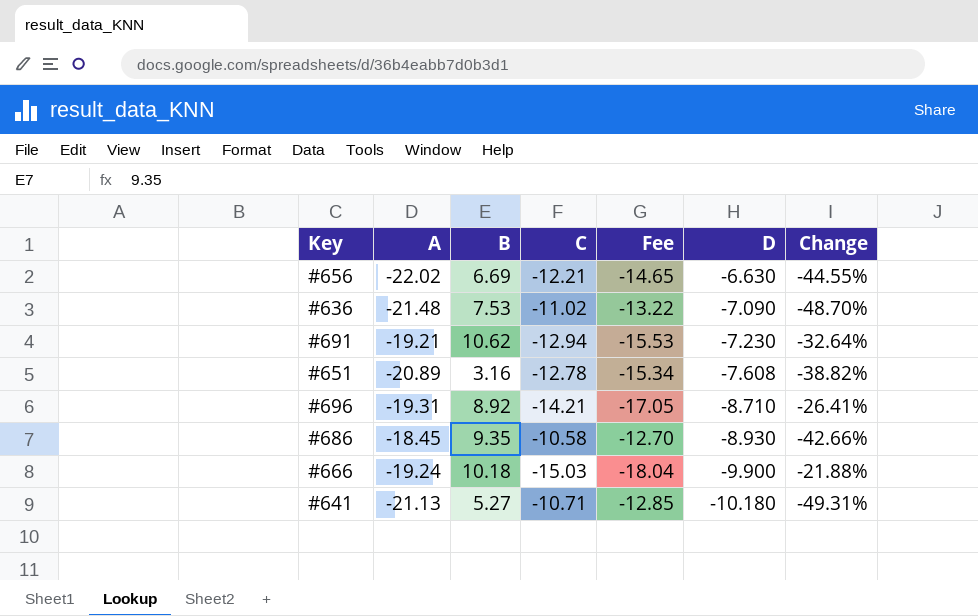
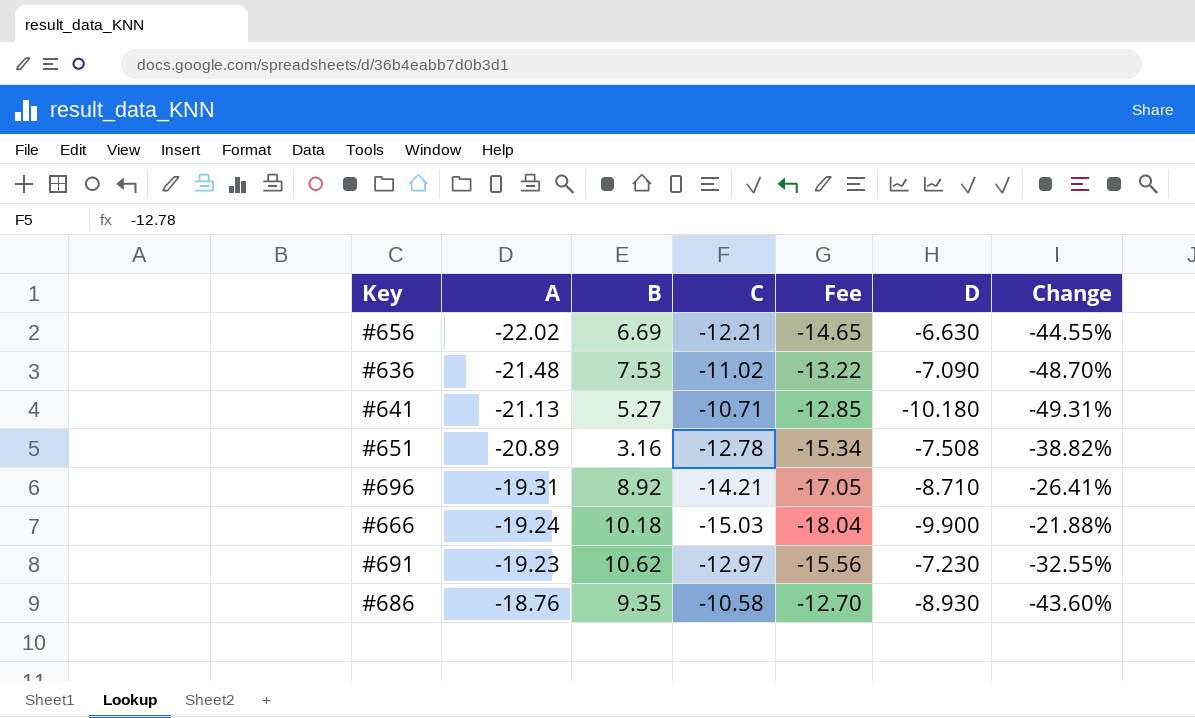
row order: D descending -> A ascending
#651 | D: -7.608 -> -7.508
#691 | A: -19.21 -> -19.23
#691 | C: -12.94 -> -12.97
#691 | Fee: -15.53 -> -15.56
#691 | Change: -32.64% -> -32.55%
#686 | A: -18.45 -> -18.76
#686 | Change: -42.66% -> -43.60%

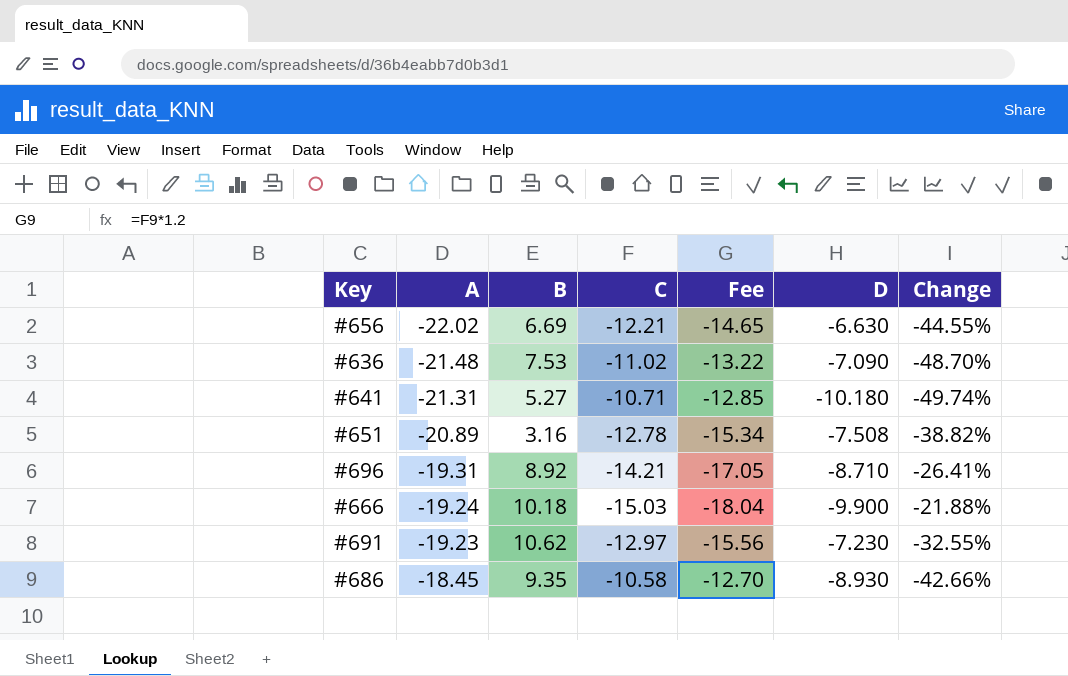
#641 | A: -21.13 -> -21.31
#641 | Change: -49.31% -> -49.74%
#686 | A: -18.76 -> -18.45
#686 | Change: -43.60% -> -42.66%

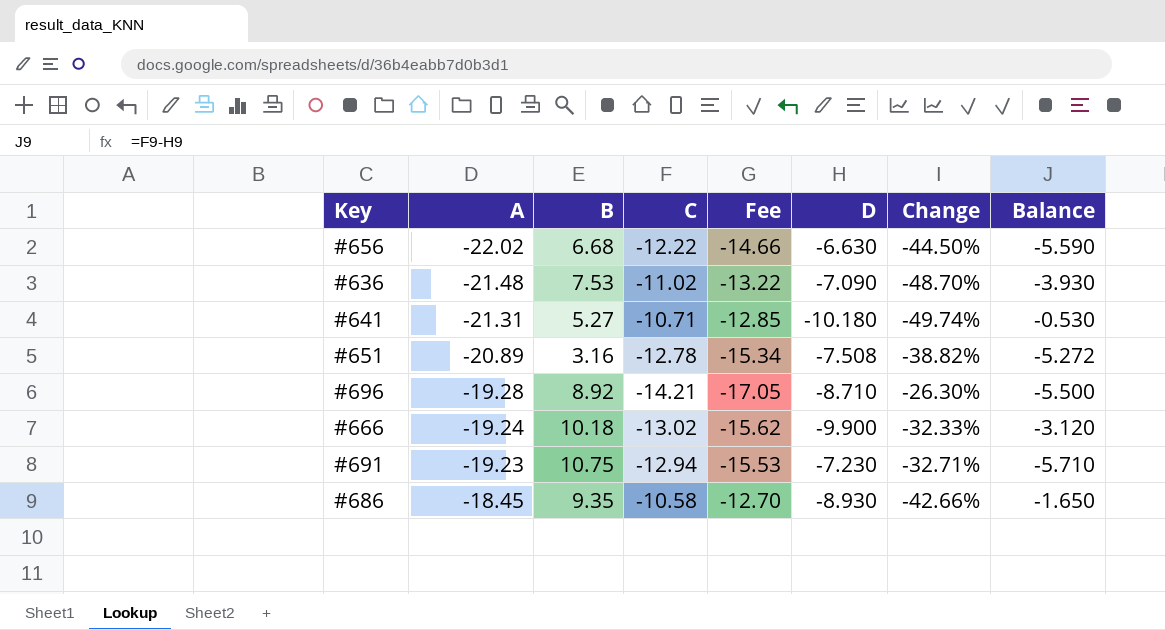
column Balance | formula: none -> [C] - [D]
#656 | B: 6.69 -> 6.68
#656 | C: -12.21 -> -12.22
#656 | Fee: -14.65 -> -14.66
#656 | Change: -44.55% -> -44.50%
#696 | A: -19.31 -> -19.28
#696 | Change: -26.41% -> -26.30%
#666 | C: -15.03 -> -13.02
#666 | Fee: -18.04 -> -15.62
#666 | Change: -21.88% -> -32.33%
#691 | B: 10.62 -> 10.75
#691 | C: -12.97 -> -12.94
#691 | Fee: -15.56 -> -15.53
#691 | Change: -32.55% -> -32.71%

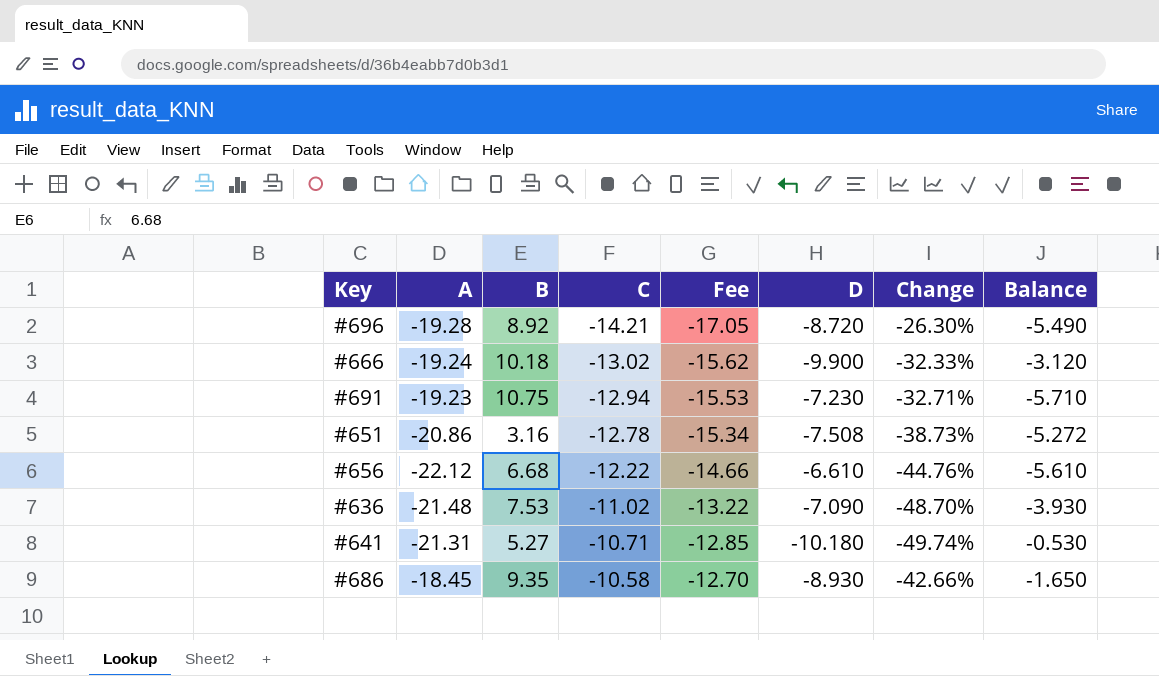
row order: A ascending -> C ascending
#696 | D: -8.710 -> -8.720
#696 | Balance: -5.500 -> -5.490
#651 | A: -20.89 -> -20.86
#651 | Change: -38.82% -> -38.73%
#656 | A: -22.02 -> -22.12
#656 | D: -6.630 -> -6.610
#656 | Change: -44.50% -> -44.76%
#656 | Balance: -5.590 -> -5.610

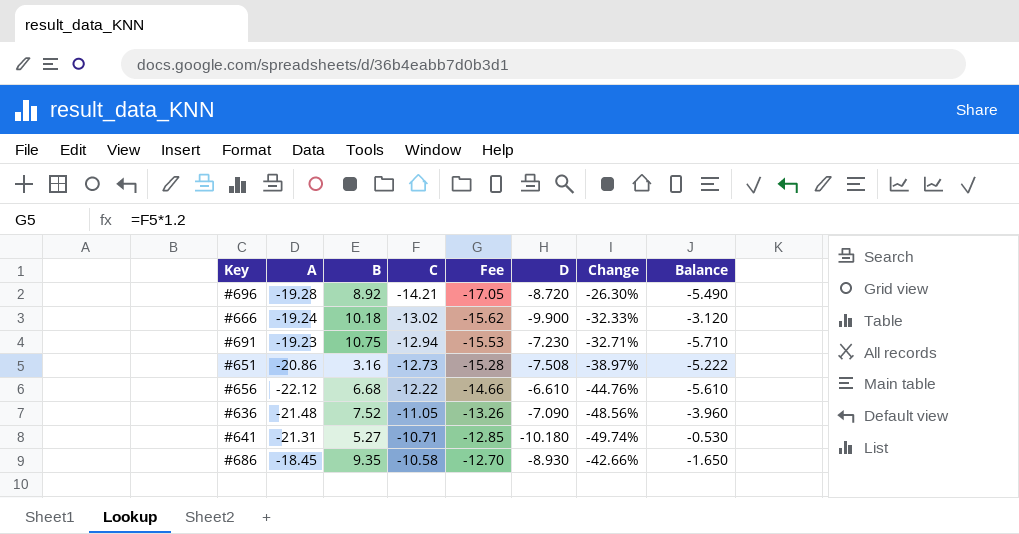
#651 | C: -12.78 -> -12.73
#651 | Fee: -15.34 -> -15.28
#651 | Change: -38.73% -> -38.97%
#651 | Balance: -5.272 -> -5.222
#636 | B: 7.53 -> 7.52
#636 | C: -11.02 -> -11.05
#636 | Fee: -13.22 -> -13.26
#636 | Change: -48.70% -> -48.56%
#636 | Balance: -3.930 -> -3.960

